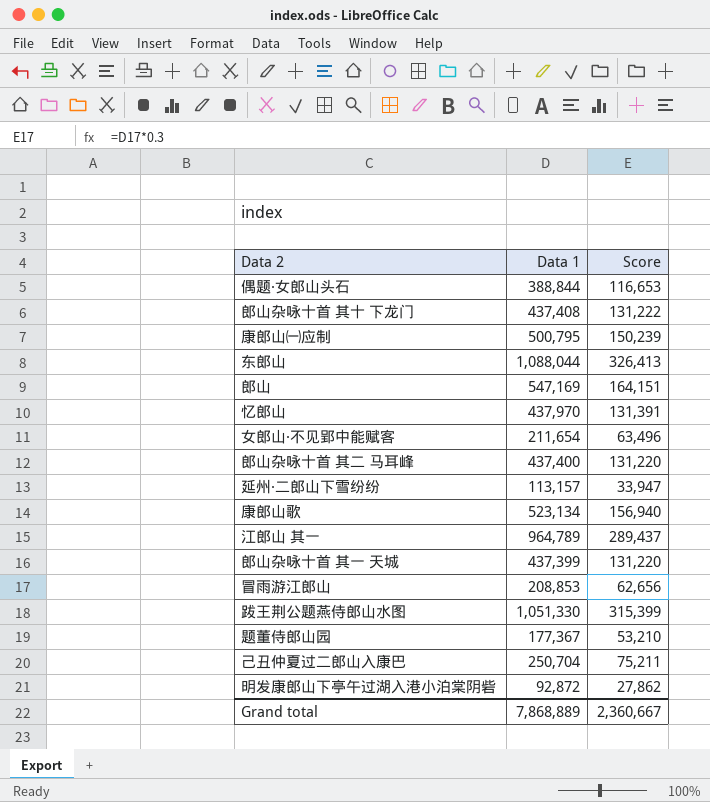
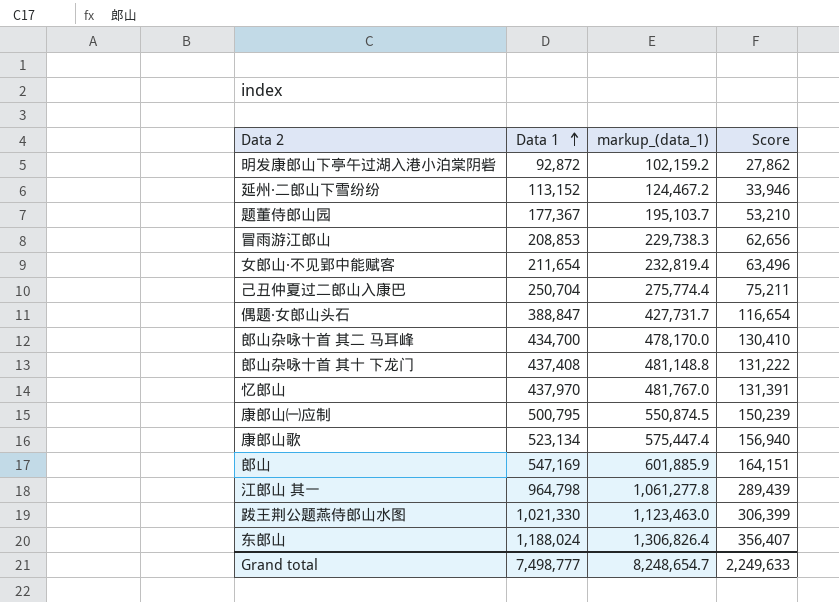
row order: none -> Data 1 ascending
column markup_(data_1) | formula: none -> [Data 1] * 1.1
row 郎山杂咏十首 其一 天城: 437,399 | 131,220 -> none
延州·二郎山下雪纷纷 | Data 1: 113,157 -> 113,152
延州·二郎山下雪纷纷 | Score: 33,947 -> 33,946
偶题·女郎山头石 | Data 1: 388,844 -> 388,847
偶题·女郎山头石 | Score: 116,653 -> 116,654
郎山杂咏十首 其二 马耳峰 | Data 1: 437,400 -> 434,700
郎山杂咏十首 其二 马耳峰 | Score: 131,220 -> 130,410
江郎山 其一 | Data 1: 964,789 -> 964,798
江郎山 其一 | Score: 289,437 -> 289,439
跋王荆公题燕侍郎山水图 | Data 1: 1,051,330 -> 1,021,330
跋王荆公题燕侍郎山水图 | Score: 315,399 -> 306,399
东郎山 | Data 1: 1,088,044 -> 1,188,024
东郎山 | Score: 326,413 -> 356,407
Grand total | Data 1: 7,868,889 -> 7,498,777
Grand total | Score: 2,360,667 -> 2,249,633

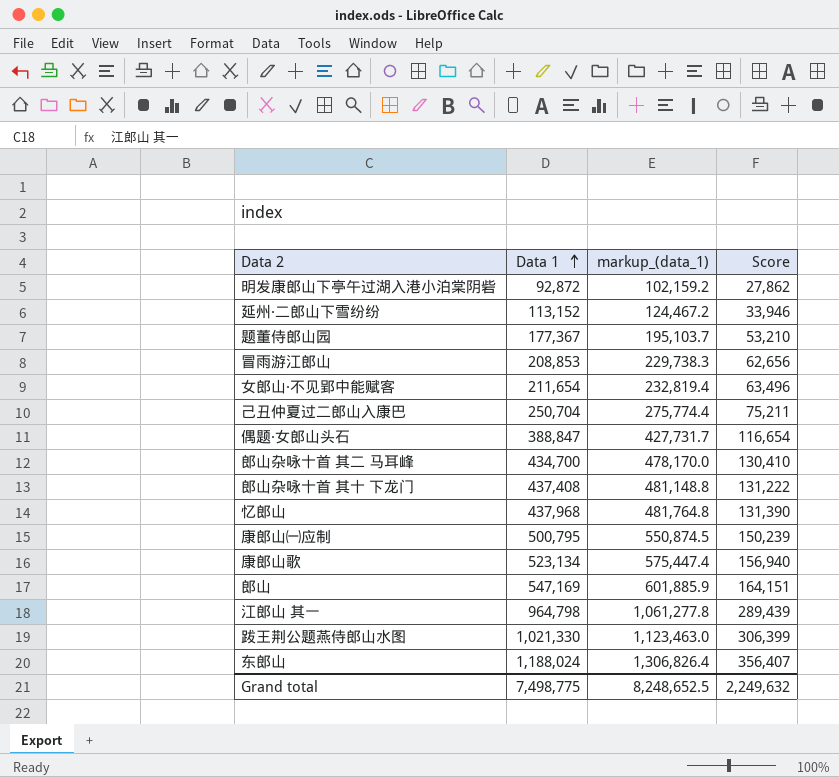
忆郎山 | Data 1: 437,970 -> 437,968
忆郎山 | markup_(data_1): 481,767.0 -> 481,764.8
忆郎山 | Score: 131,391 -> 131,390
Grand total | Data 1: 7,498,777 -> 7,498,775
Grand total | markup_(data_1): 8,248,654.7 -> 8,248,652.5
Grand total | Score: 2,249,633 -> 2,249,632

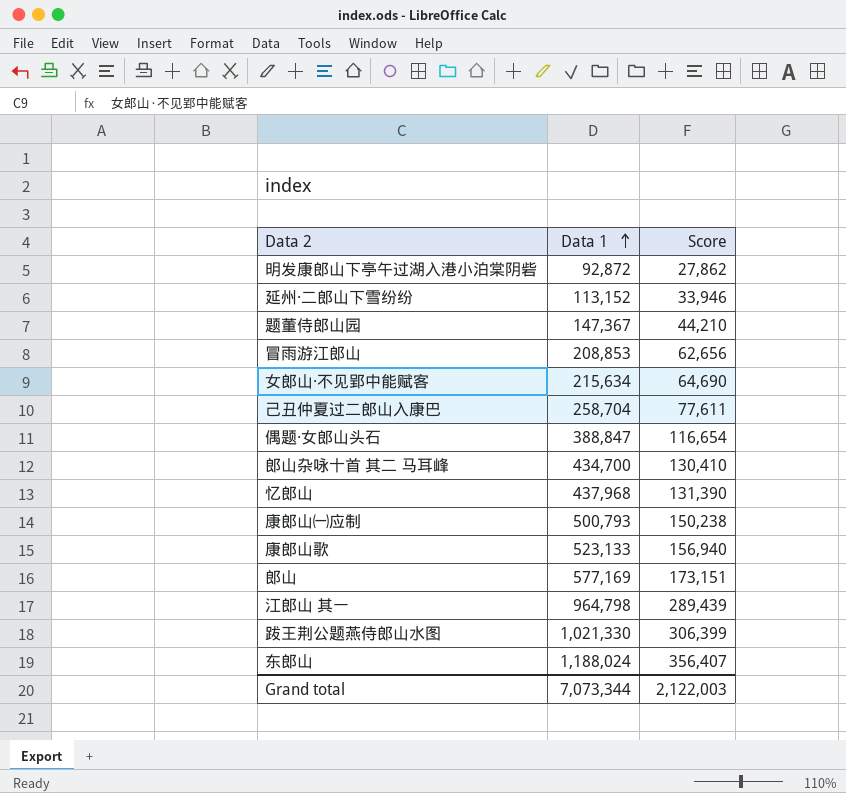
column markup_(data_1) | formula: [Data 1] * 1.1 -> none
row 郎山杂咏十首 其十 下龙门: 437,408 | 481,148.8 | 131,222 -> none
题董侍郎山园 | Data 1: 177,367 -> 147,367
题董侍郎山园 | Score: 53,210 -> 44,210
女郎山·不见郢中能赋客 | Data 1: 211,654 -> 215,634
女郎山·不见郢中能赋客 | Score: 63,496 -> 64,690
己丑仲夏过二郎山入康巴 | Data 1: 250,704 -> 258,704
己丑仲夏过二郎山入康巴 | Score: 75,211 -> 77,611
康郎山㈠应制 | Data 1: 500,795 -> 500,793
康郎山㈠应制 | Score: 150,239 -> 150,238
康郎山歌 | Data 1: 523,134 -> 523,133
郎山 | Data 1: 547,169 -> 577,169
郎山 | Score: 164,151 -> 173,151
Grand total | Data 1: 7,498,775 -> 7,073,344
Grand total | Score: 2,249,632 -> 2,122,003

